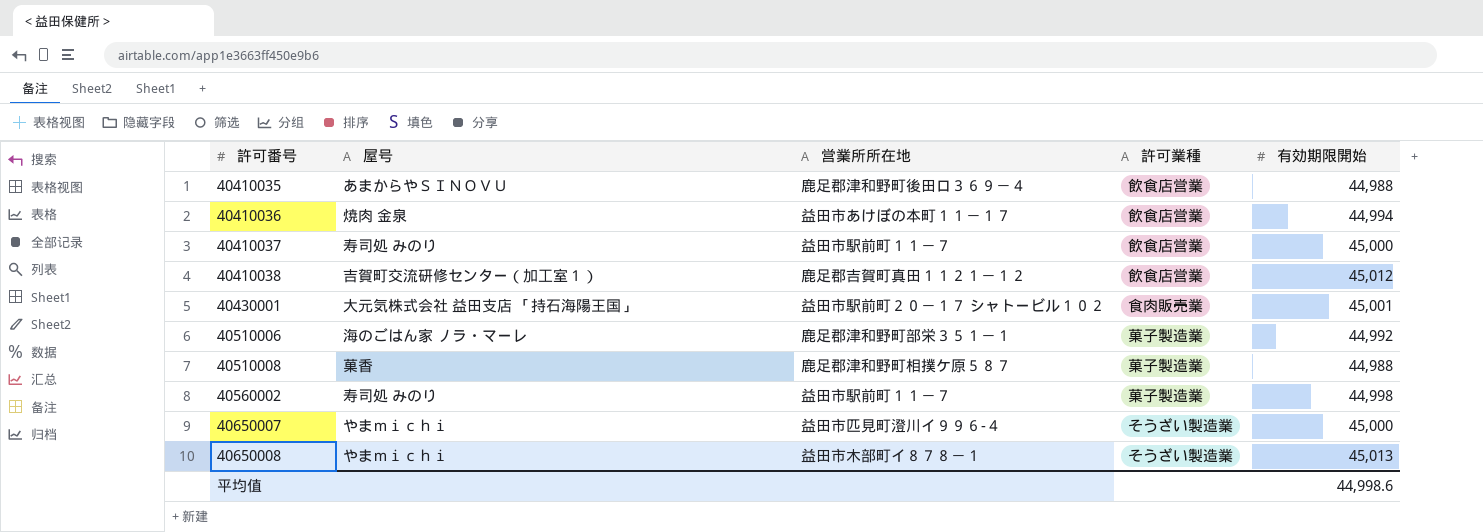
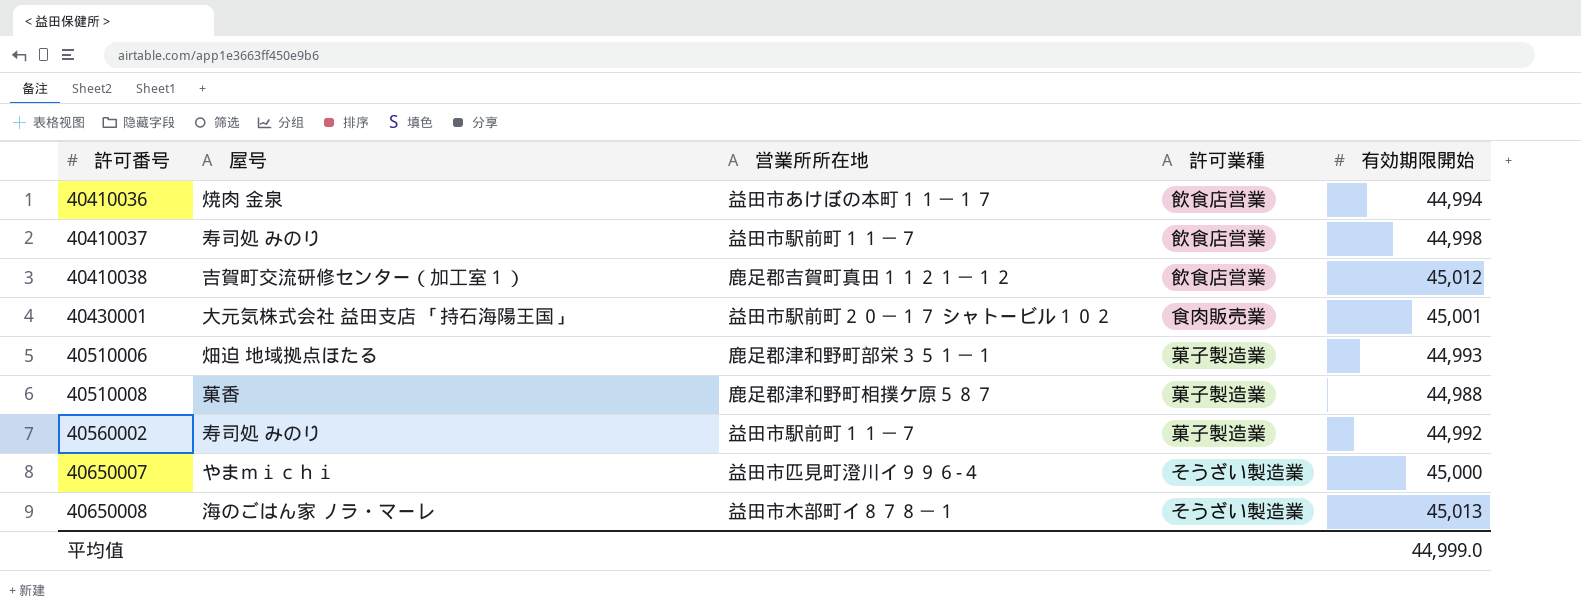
row 40410035: あまからやＳＩＮＯＶＵ | 鹿足郡津和野町後田ロ３６９－４ | 飲食店営業 | 44,988 -> none
40410037 | 有効期限開始: 45,000 -> 44,998
40510006 | 屋号: 海のごはん家 ノラ・マーレ -> 畑迫 地域拠点ほたる
40510006 | 有効期限開始: 44,992 -> 44,993
40560002 | 有効期限開始: 44,998 -> 44,992
40650008 | 屋号: やまｍｉｃｈｉ -> 海のごはん家 ノラ・マーレ
平均值 | 有効期限開始: 44,998.6 -> 44,999.0

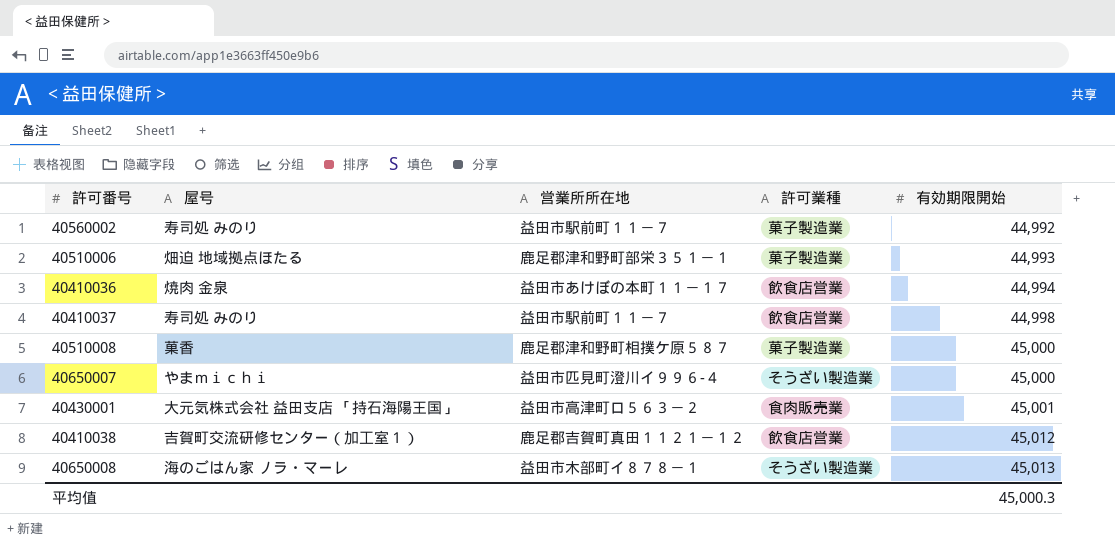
row order: 許可番号 ascending -> 有効期限開始 ascending
40510008 | 有効期限開始: 44,988 -> 45,000
40430001 | 営業所所在地: 益田市駅前町２０－１７ シャトービル１０２ -> 益田市高津町ロ５６３－２
平均值 | 有効期限開始: 44,999.0 -> 45,000.3

